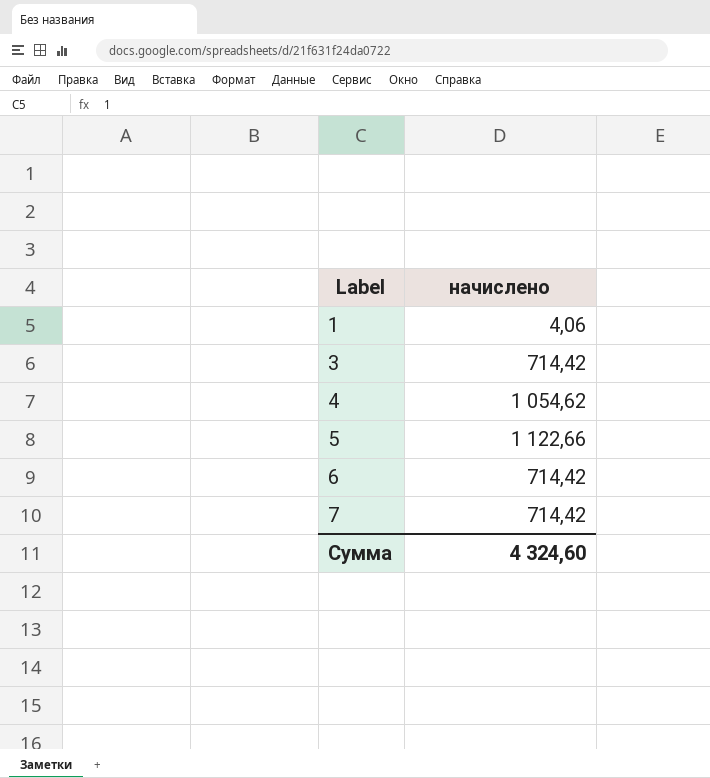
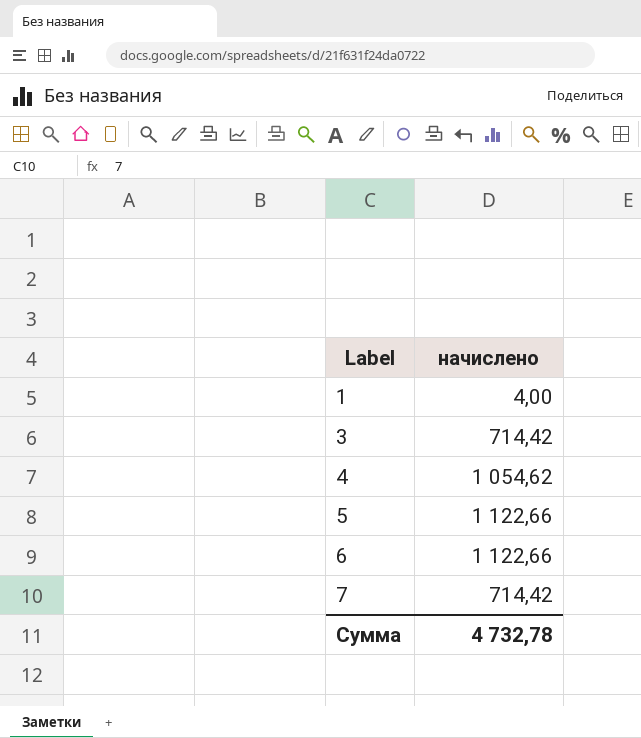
1 | начислено: 4,06 -> 4,00
6 | начислено: 714,42 -> 1 122,66
Сумма | начислено: 4 324,60 -> 4 732,78

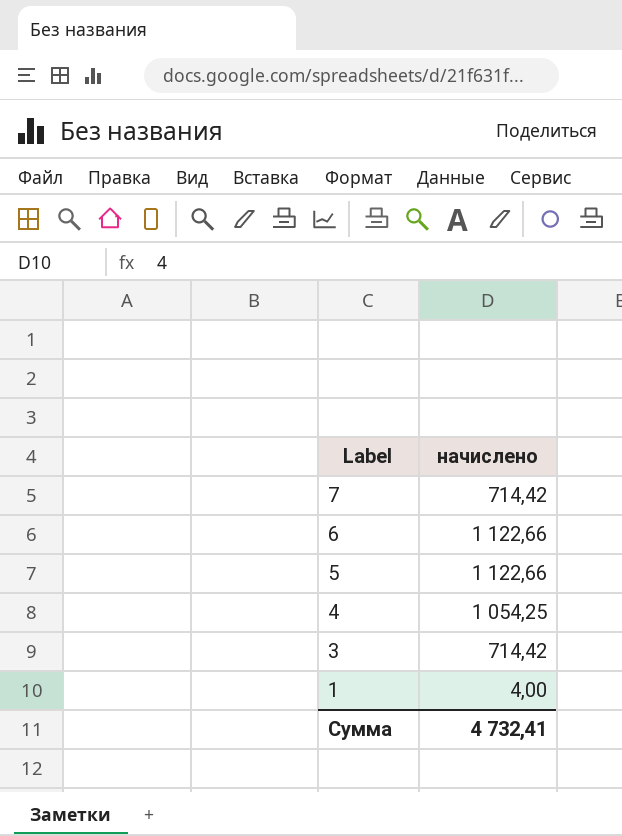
row order: Label ascending -> Label descending
4 | начислено: 1 054,62 -> 1 054,25
Сумма | начислено: 4 732,78 -> 4 732,41

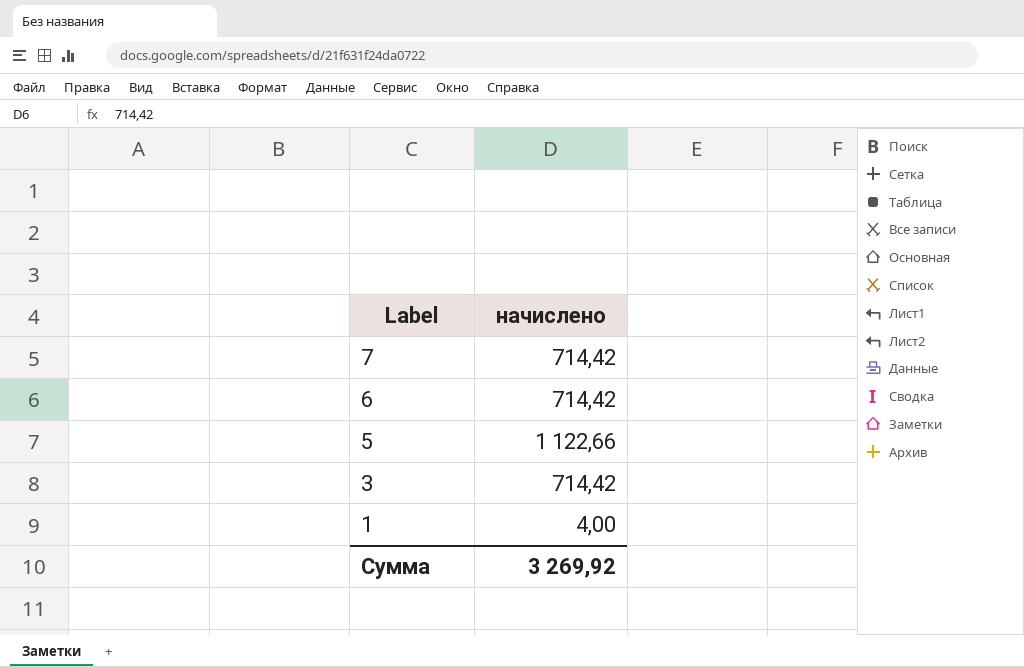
row 4: 1 054,25 -> none
6 | начислено: 1 122,66 -> 714,42
Сумма | начислено: 4 732,41 -> 3 269,92

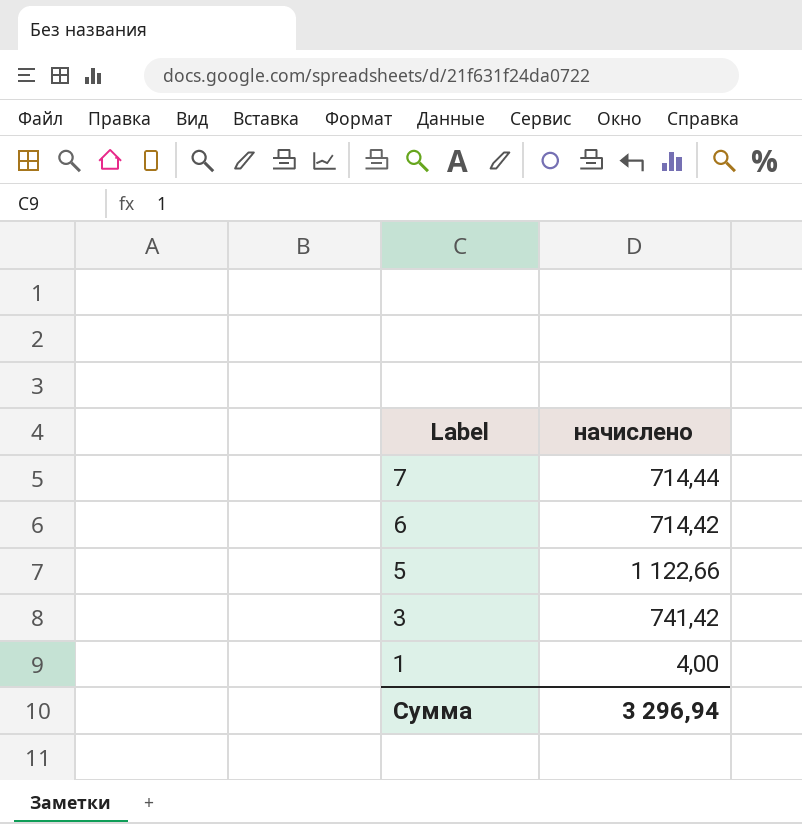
7 | начислено: 714,42 -> 714,44
3 | начислено: 714,42 -> 741,42
Сумма | начислено: 3 269,92 -> 3 296,94

